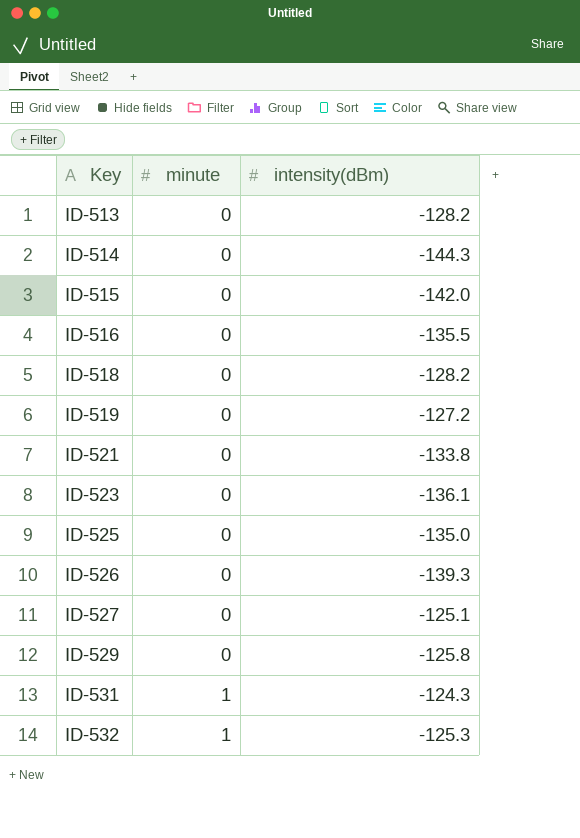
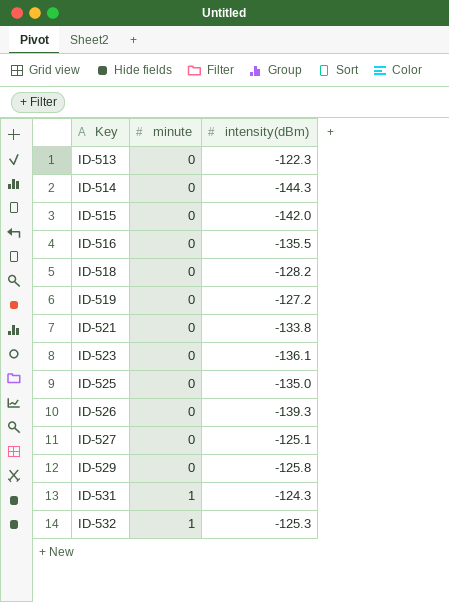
ID-513 | intensity(dBm): -128.2 -> -122.3

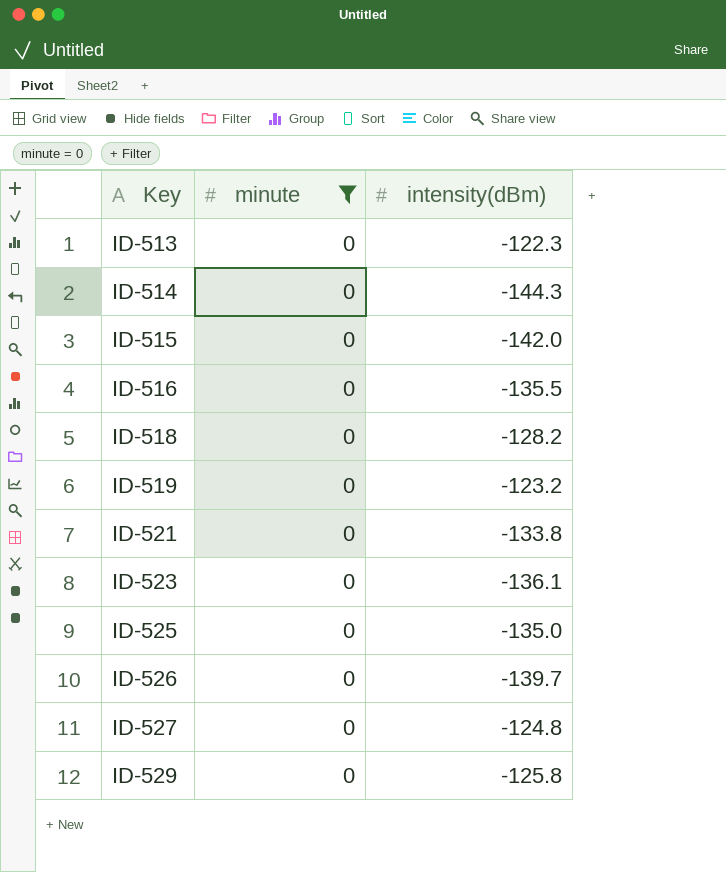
filter: none -> minute = 0
ID-519 | intensity(dBm): -127.2 -> -123.2
ID-526 | intensity(dBm): -139.3 -> -139.7
ID-527 | intensity(dBm): -125.1 -> -124.8

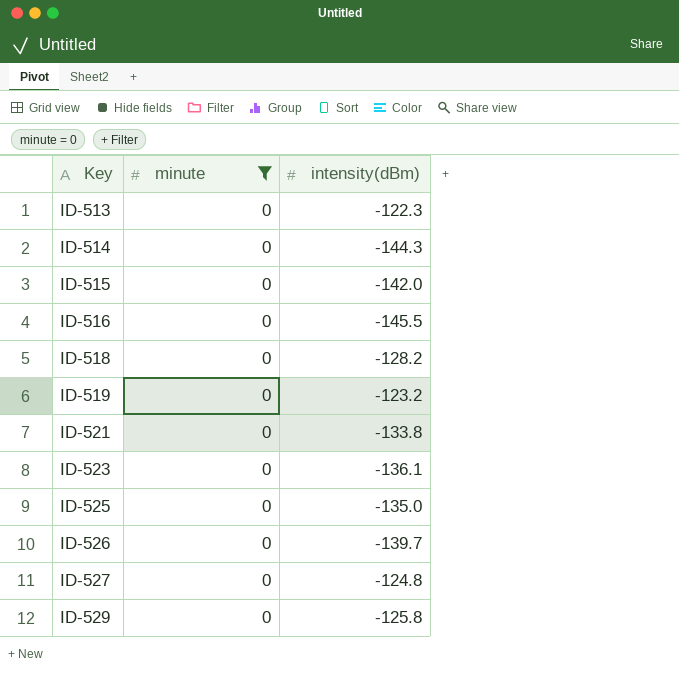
ID-516 | intensity(dBm): -135.5 -> -145.5

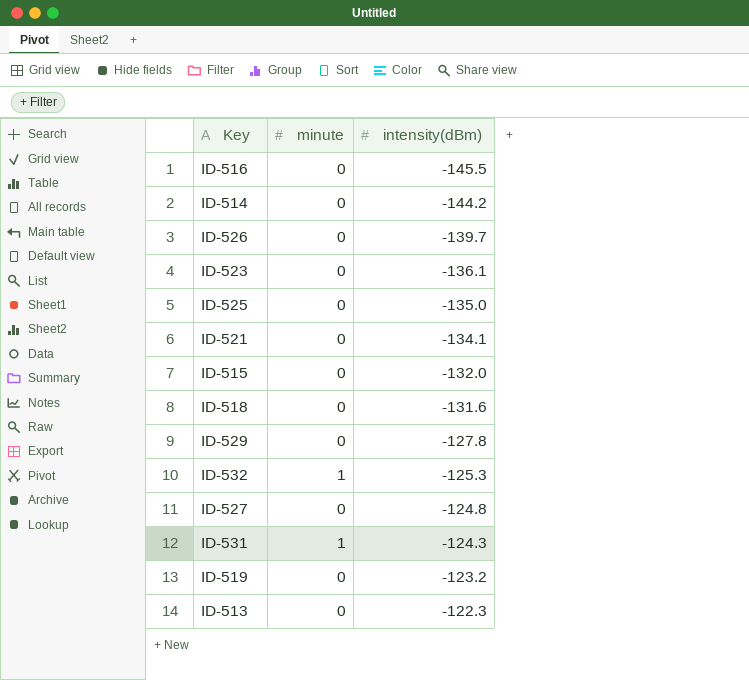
filter: minute = 0 -> none
row order: Key ascending -> intensity(dBm) ascending
ID-514 | intensity(dBm): -144.3 -> -144.2
ID-521 | intensity(dBm): -133.8 -> -134.1
ID-515 | intensity(dBm): -142.0 -> -132.0
ID-518 | intensity(dBm): -128.2 -> -131.6
ID-529 | intensity(dBm): -125.8 -> -127.8

